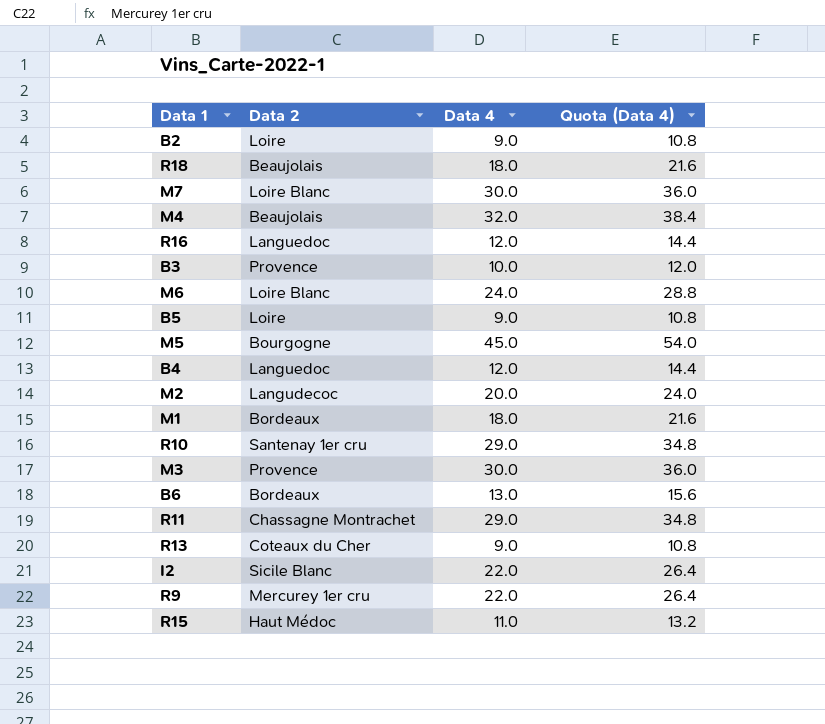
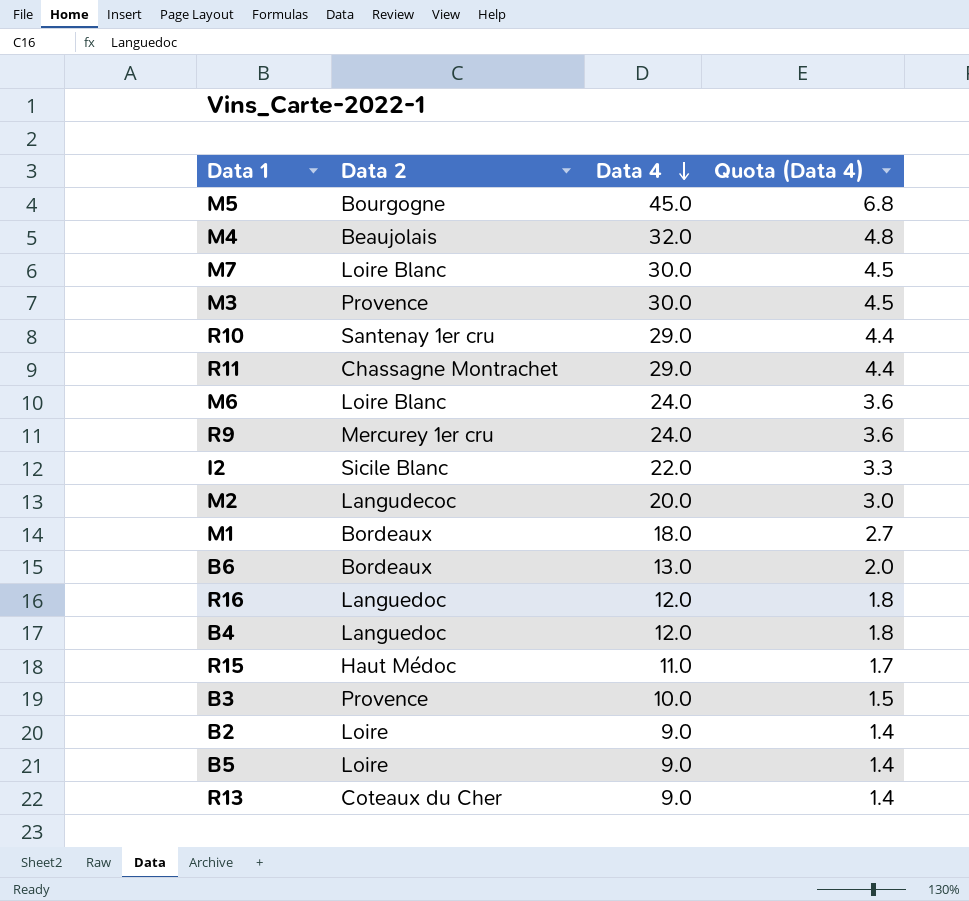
row order: none -> Data 4 descending
column Quota (Data 4) | formula: [Data 4] * 1.2 -> [Data 4] * 0.15
row R18: Beaujolais | 18.0 | 21.6 -> none
R9 | Data 4: 22.0 -> 24.0

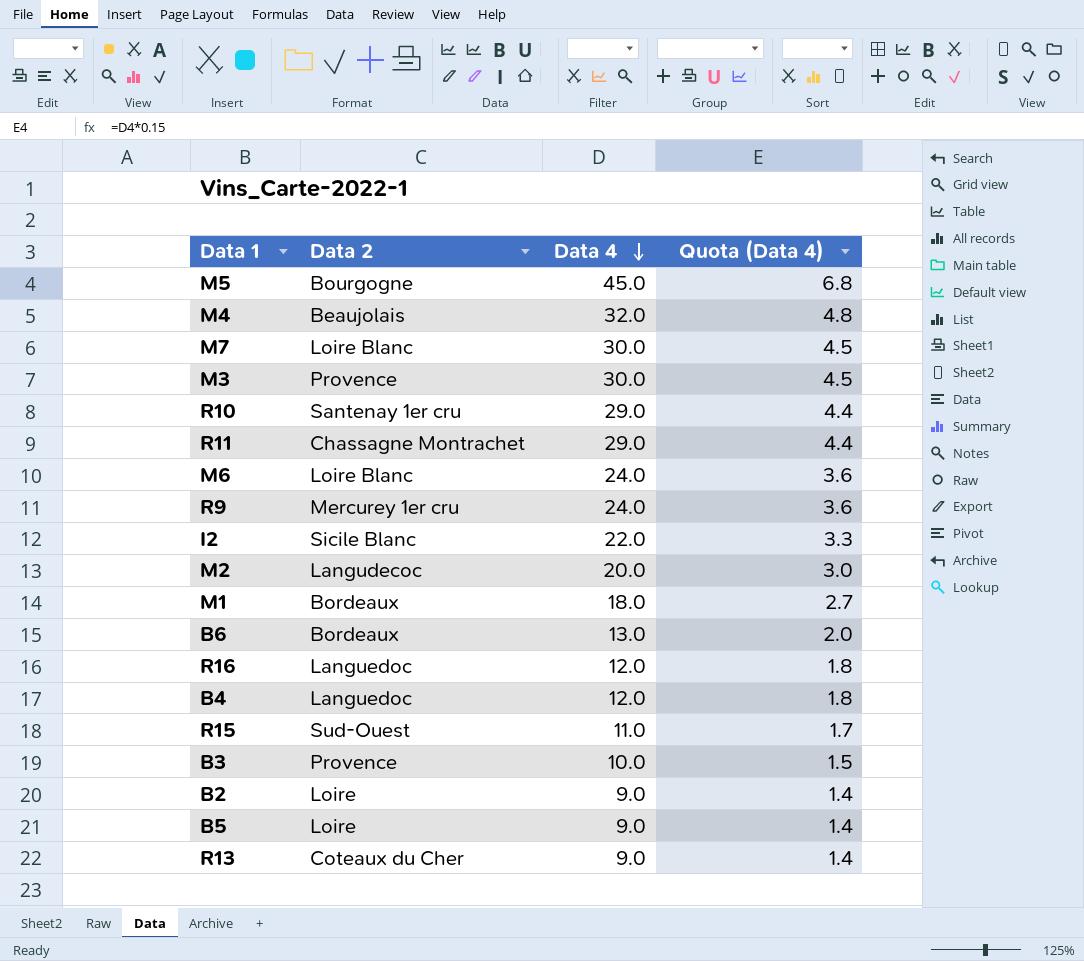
R15 | Data 2: Haut Médoc -> Sud-Ouest

